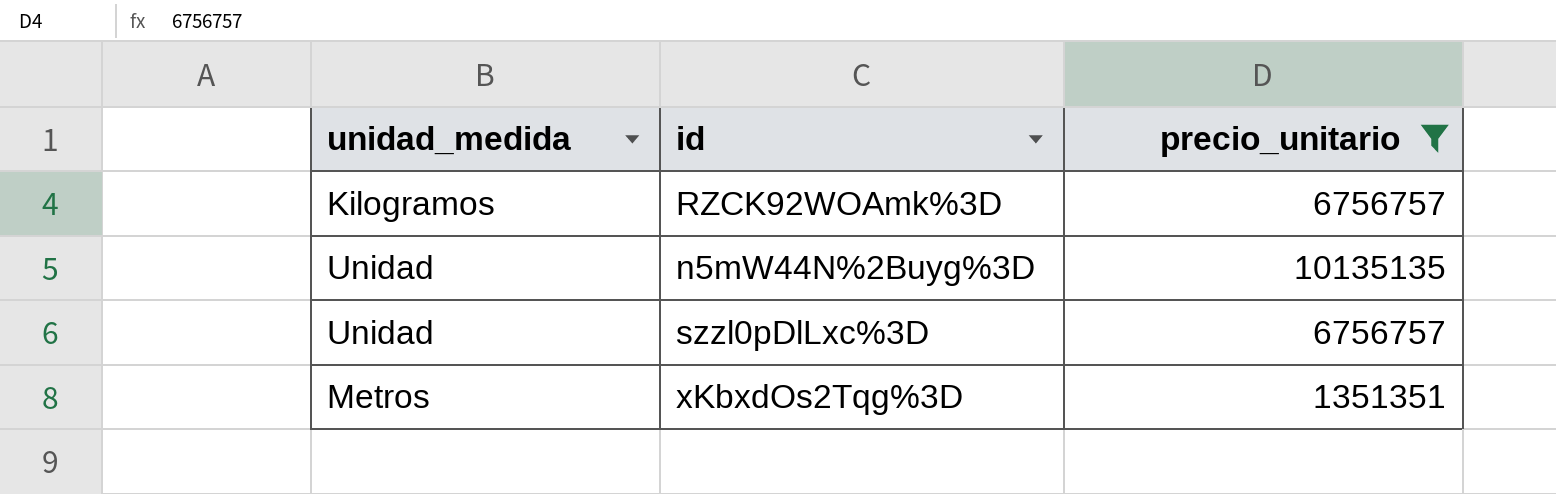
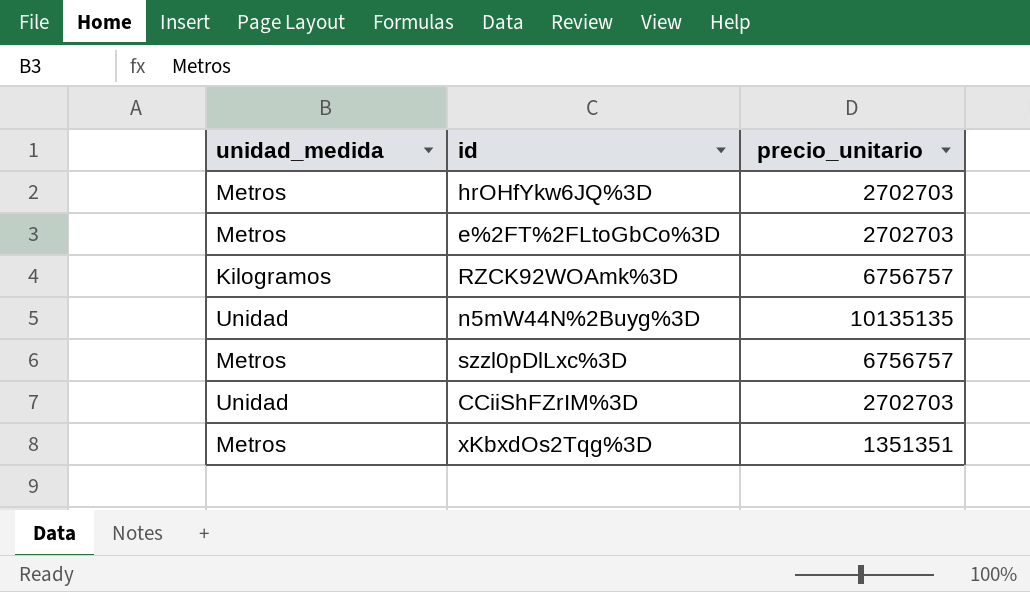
filter: precio_unitario != 2702703 -> none
szzl0pDlLxc%3D | unidad_medida: Unidad -> Metros

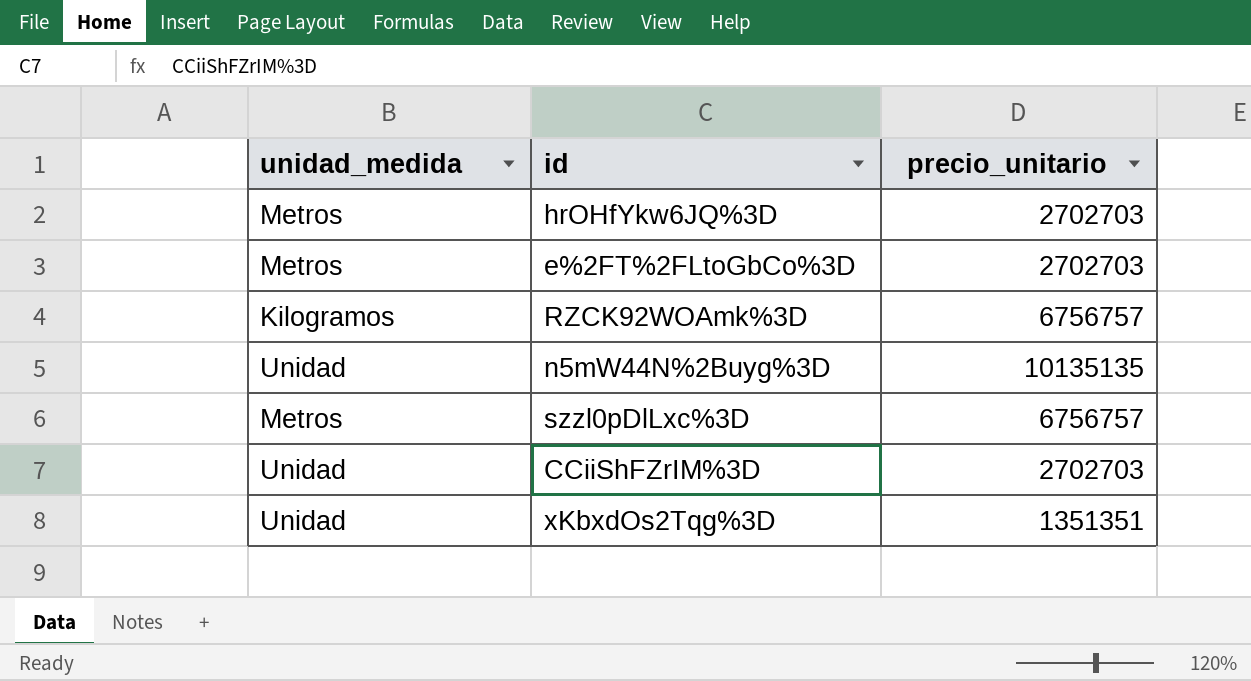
xKbxdOs2Tqg%3D | unidad_medida: Metros -> Unidad

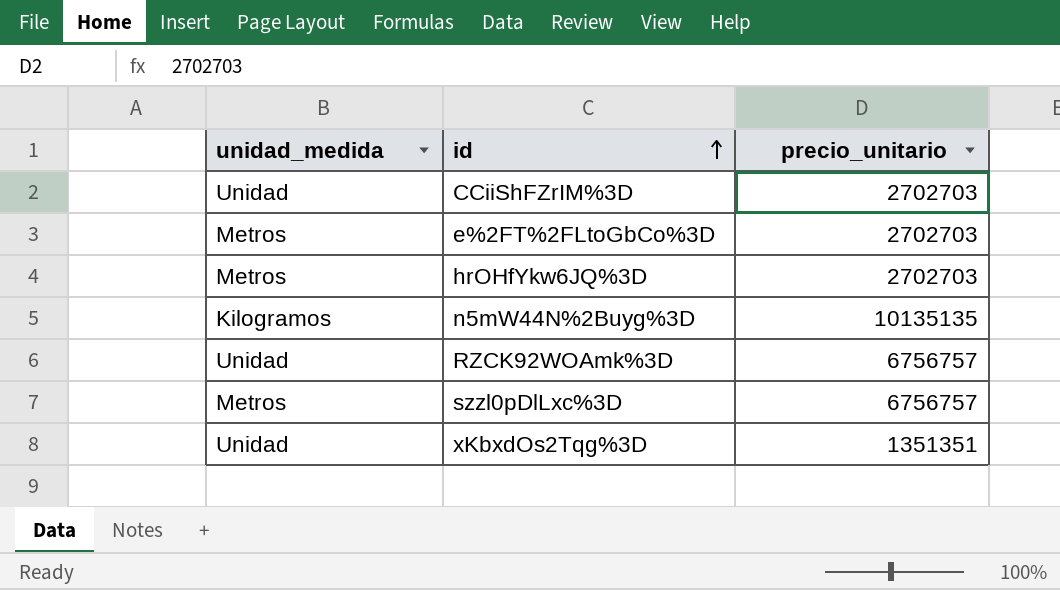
row order: none -> id ascending
n5mW44N%2Buyg%3D | unidad_medida: Unidad -> Kilogramos
RZCK92WOAmk%3D | unidad_medida: Kilogramos -> Unidad

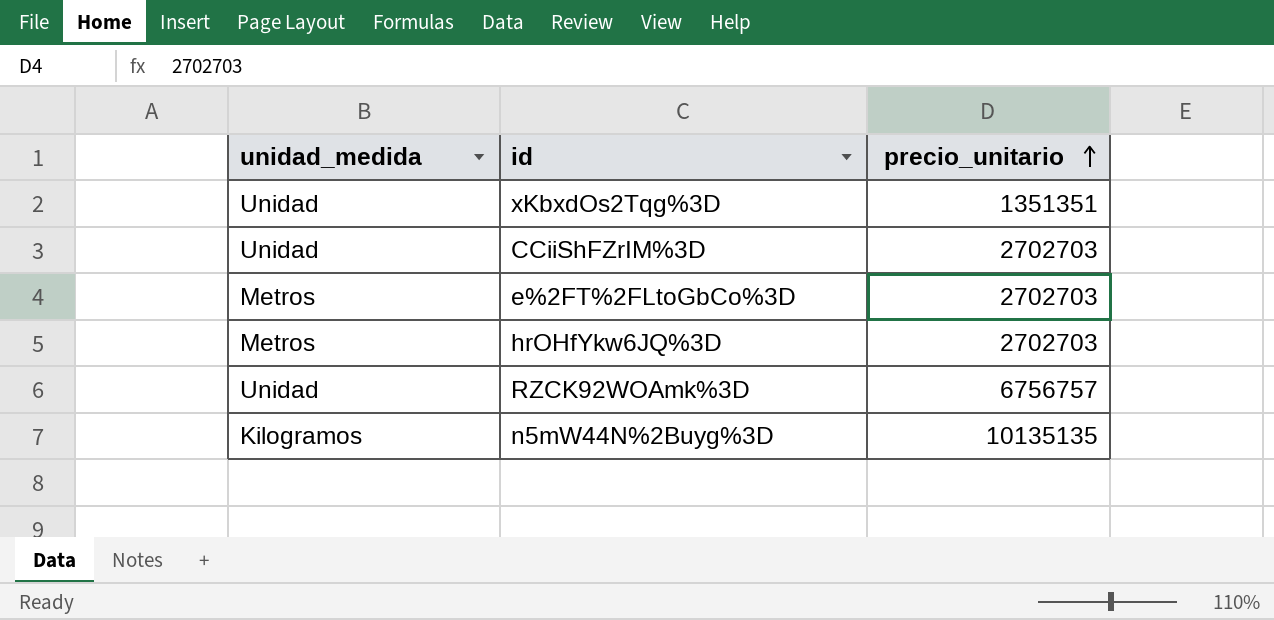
row order: id ascending -> precio_unitario ascending
row szzl0pDlLxc%3D: Metros | 6756757 -> none

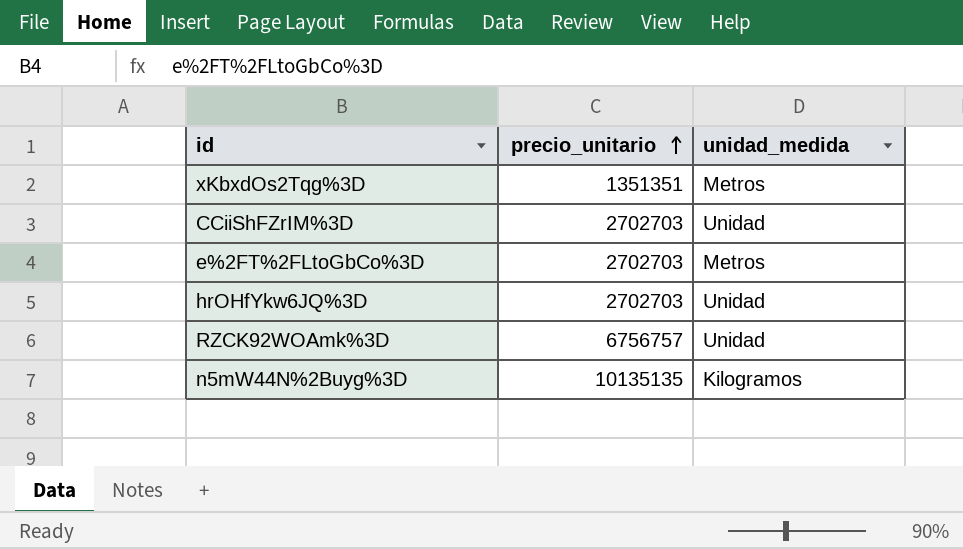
column unidad_medida | position: 1 -> 3
xKbxdOs2Tqg%3D | unidad_medida: Unidad -> Metros
hrOHfYkw6JQ%3D | unidad_medida: Metros -> Unidad

